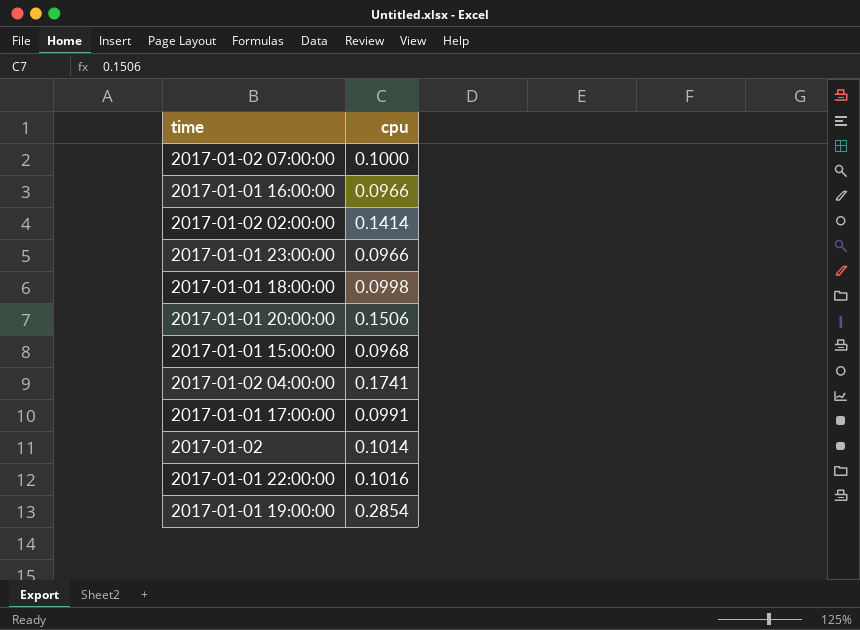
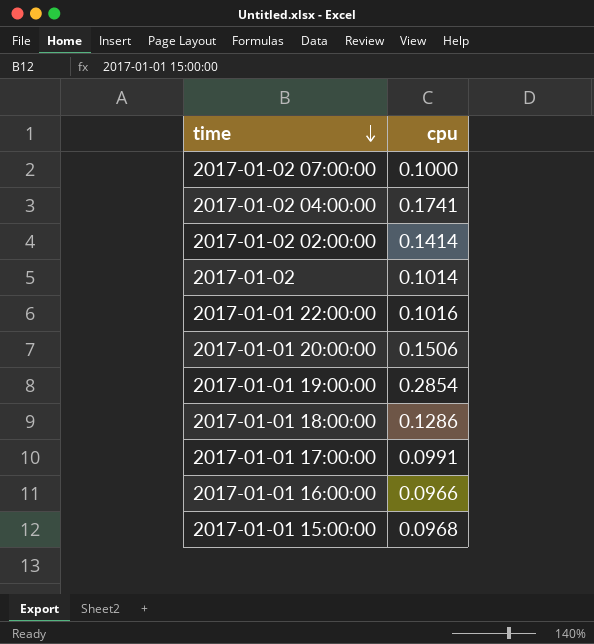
row order: none -> time descending
row 2017-01-01 23:00:00: 0.0966 -> none
2017-01-01 18:00:00 | cpu: 0.0998 -> 0.1286

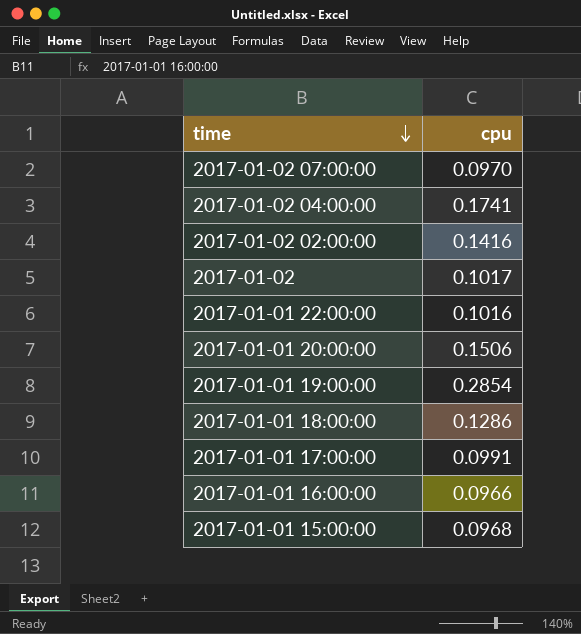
2017-01-02 07:00:00 | cpu: 0.1000 -> 0.0970
2017-01-02 02:00:00 | cpu: 0.1414 -> 0.1416
2017-01-02 | cpu: 0.1014 -> 0.1017

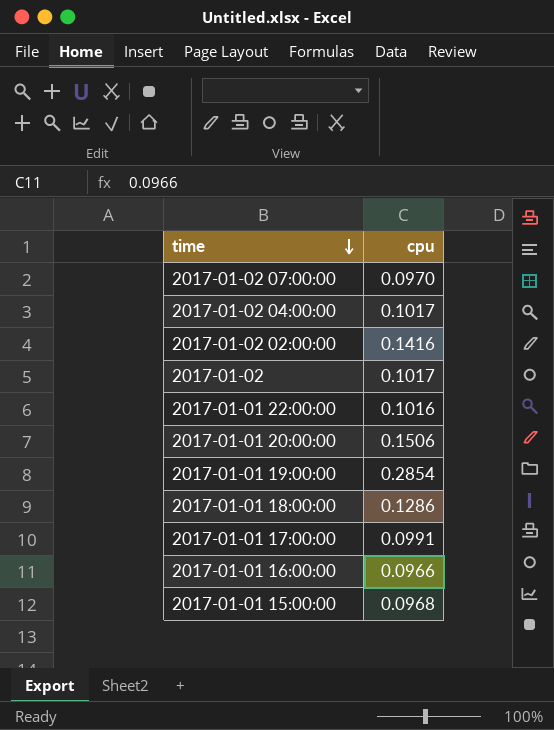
2017-01-02 04:00:00 | cpu: 0.1741 -> 0.1017

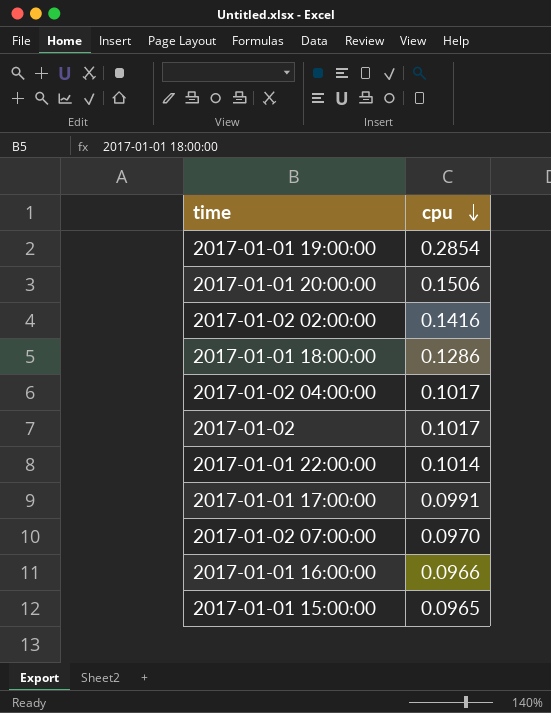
row order: time descending -> cpu descending
2017-01-01 22:00:00 | cpu: 0.1016 -> 0.1014
2017-01-01 15:00:00 | cpu: 0.0968 -> 0.0965

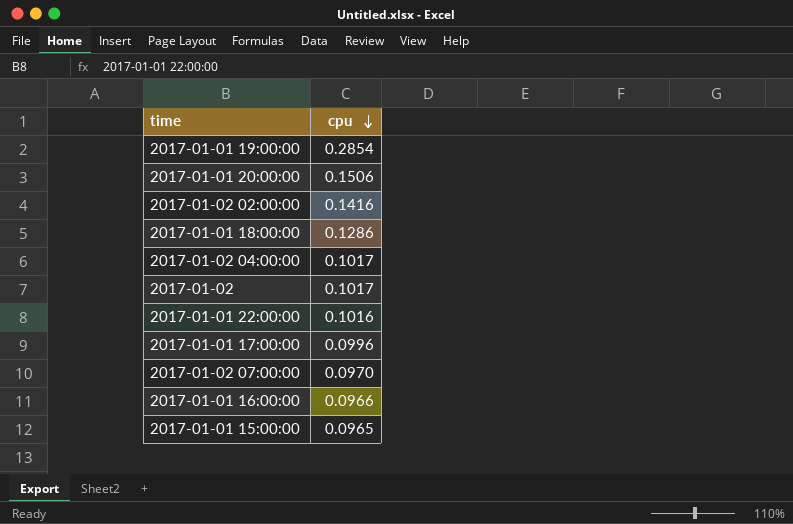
2017-01-01 22:00:00 | cpu: 0.1014 -> 0.1016
2017-01-01 17:00:00 | cpu: 0.0991 -> 0.0996

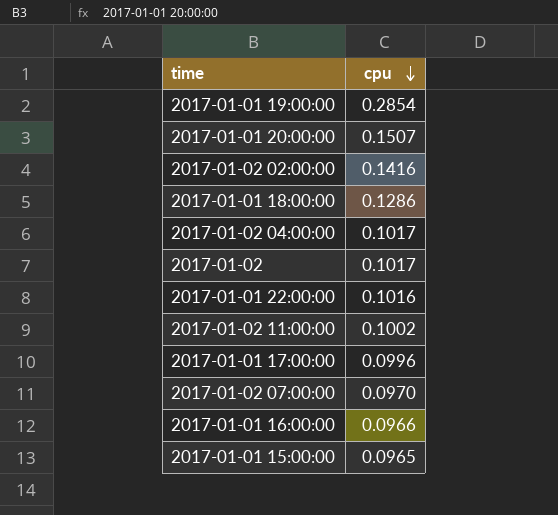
2017-01-01 20:00:00 | cpu: 0.1506 -> 0.1507
row 2017-01-02 11:00:00: none -> 0.1002

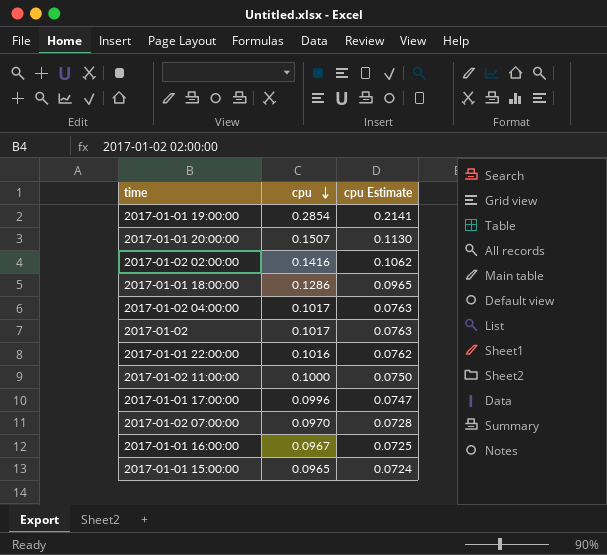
column cpu Estimate | formula: none -> [cpu] * 0.75
2017-01-02 11:00:00 | cpu: 0.1002 -> 0.1000
2017-01-01 16:00:00 | cpu: 0.0966 -> 0.0967

